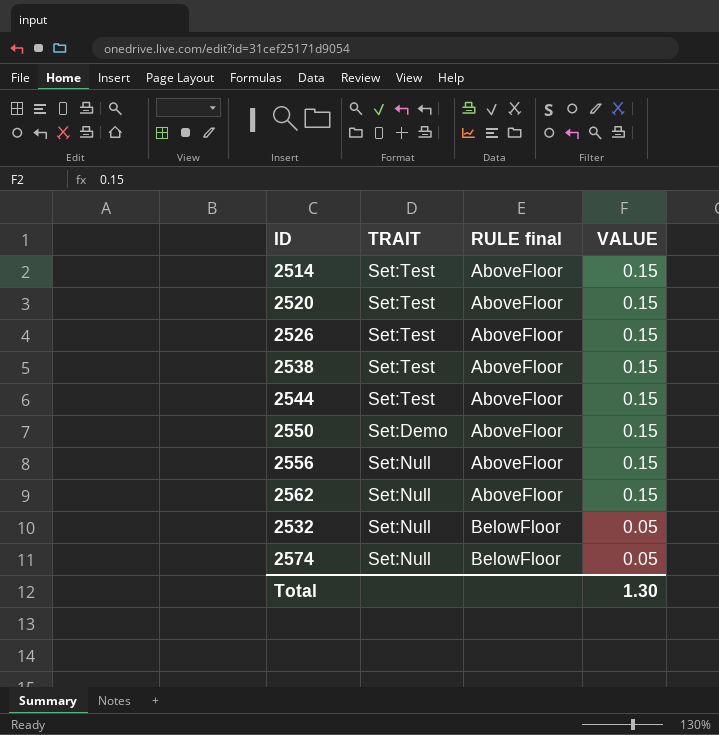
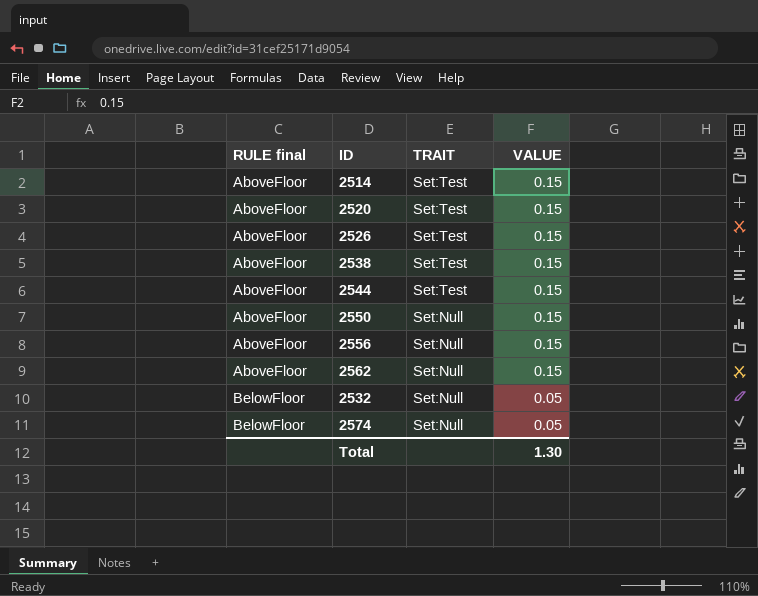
column RULE final | position: 3 -> 1
2550 | TRAIT: Set:Demo -> Set:Null

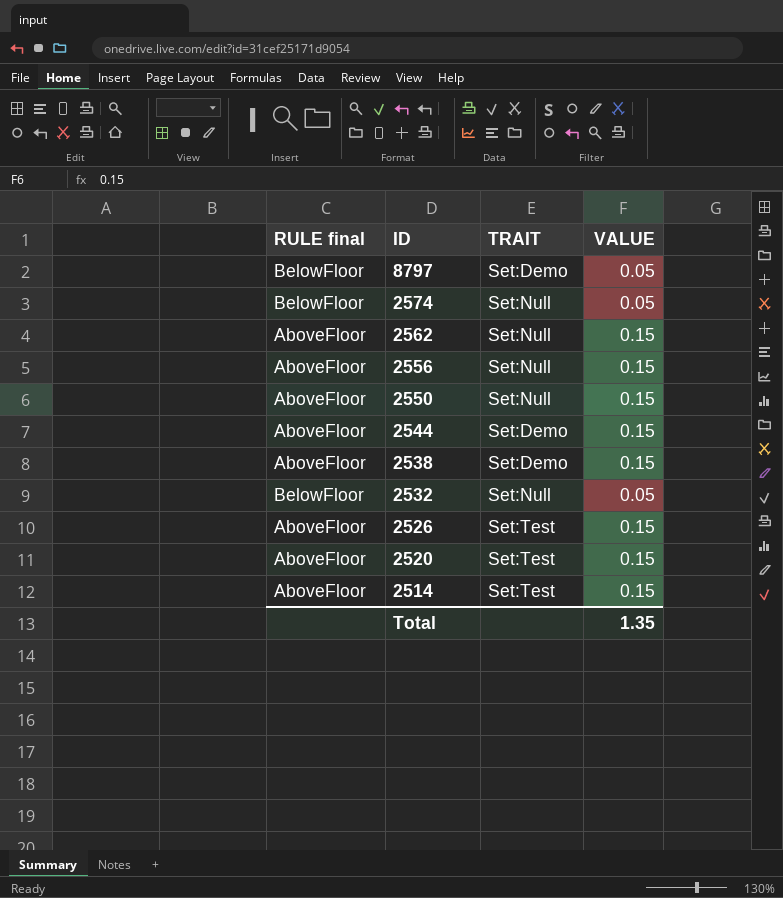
row order: RULE final ascending -> ID descending
row 8797: none -> BelowFloor | Set:Demo | 0.05
2544 | TRAIT: Set:Test -> Set:Demo
2538 | TRAIT: Set:Test -> Set:Demo
Total | VALUE: 1.30 -> 1.35

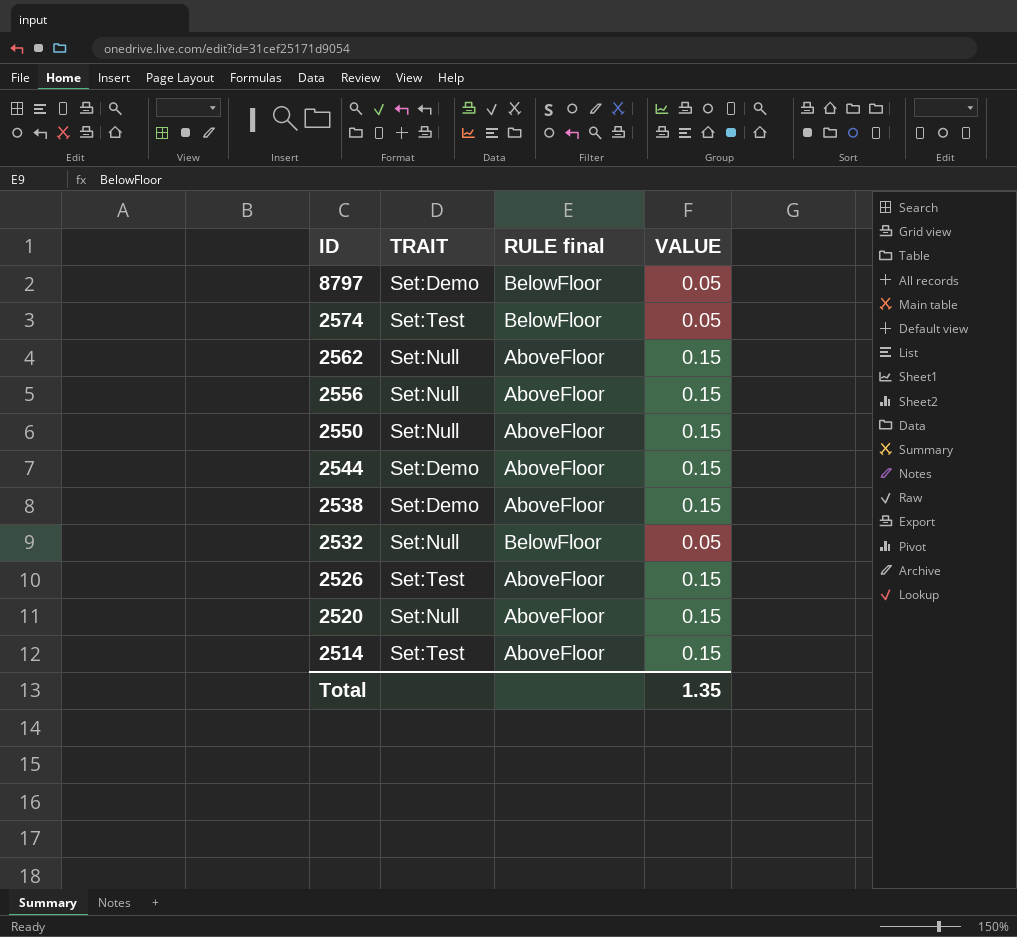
column RULE final | position: 1 -> 3
2574 | TRAIT: Set:Null -> Set:Test
2520 | TRAIT: Set:Test -> Set:Null

